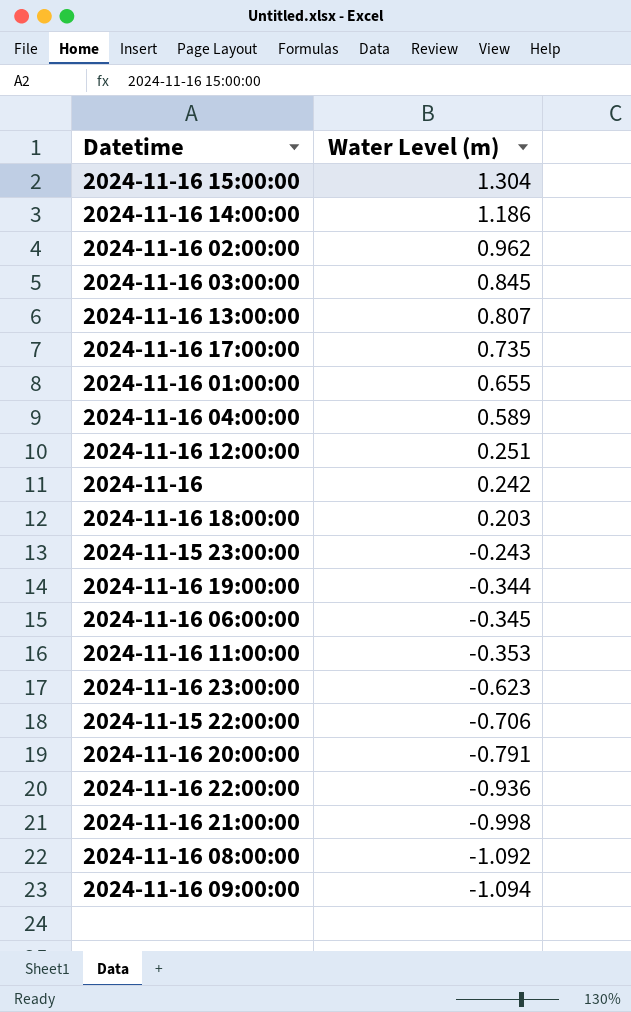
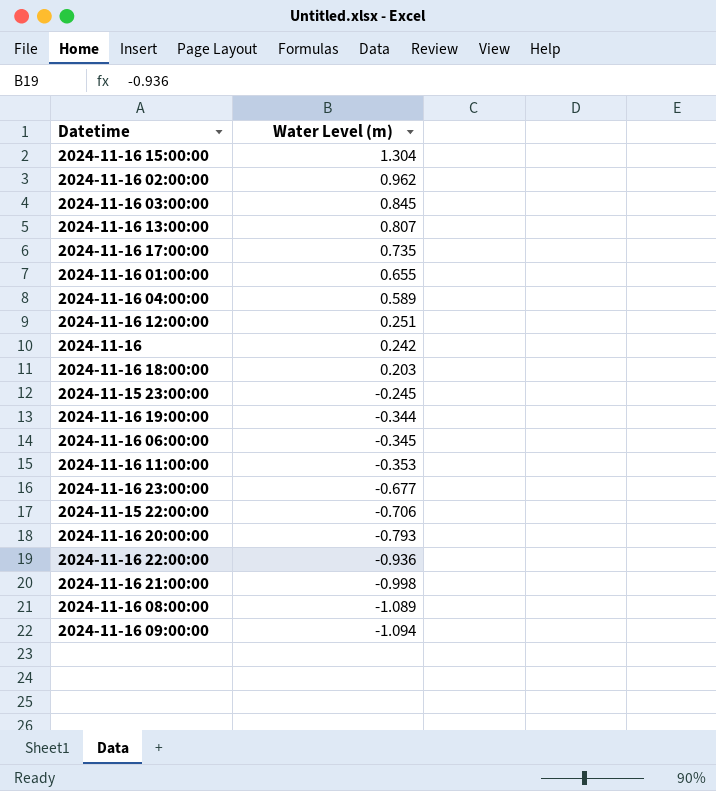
row 2024-11-16 14:00:00: 1.186 -> none
2024-11-15 23:00:00 | Water Level (m): -0.243 -> -0.245
2024-11-16 23:00:00 | Water Level (m): -0.623 -> -0.677
2024-11-16 20:00:00 | Water Level (m): -0.791 -> -0.793
2024-11-16 08:00:00 | Water Level (m): -1.092 -> -1.089

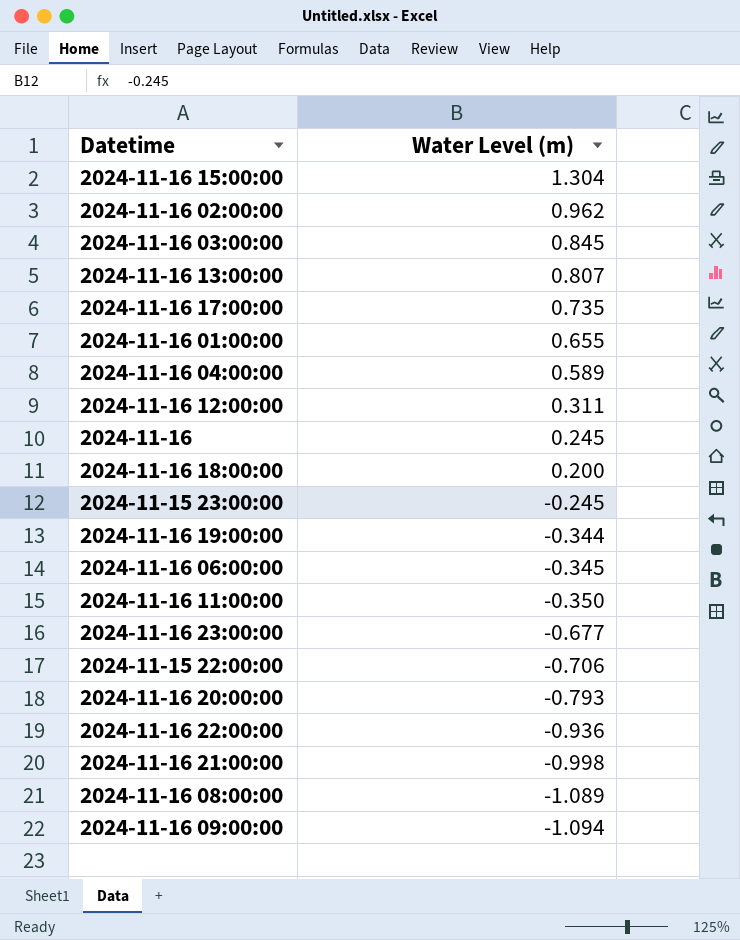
2024-11-16 12:00:00 | Water Level (m): 0.251 -> 0.311
2024-11-16 | Water Level (m): 0.242 -> 0.245
2024-11-16 18:00:00 | Water Level (m): 0.203 -> 0.200
2024-11-16 11:00:00 | Water Level (m): -0.353 -> -0.350

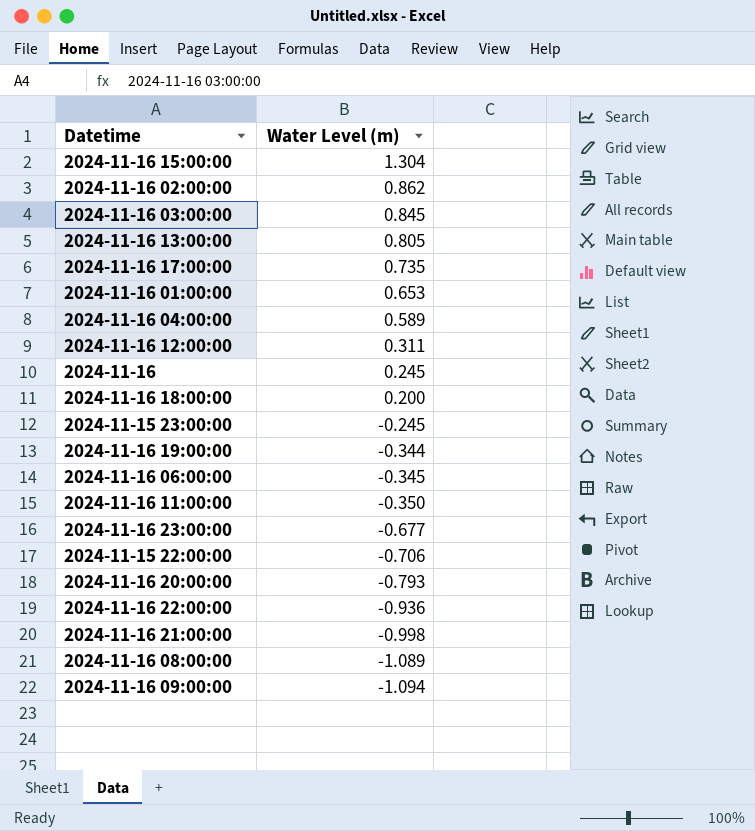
2024-11-16 02:00:00 | Water Level (m): 0.962 -> 0.862
2024-11-16 13:00:00 | Water Level (m): 0.807 -> 0.805
2024-11-16 01:00:00 | Water Level (m): 0.655 -> 0.653

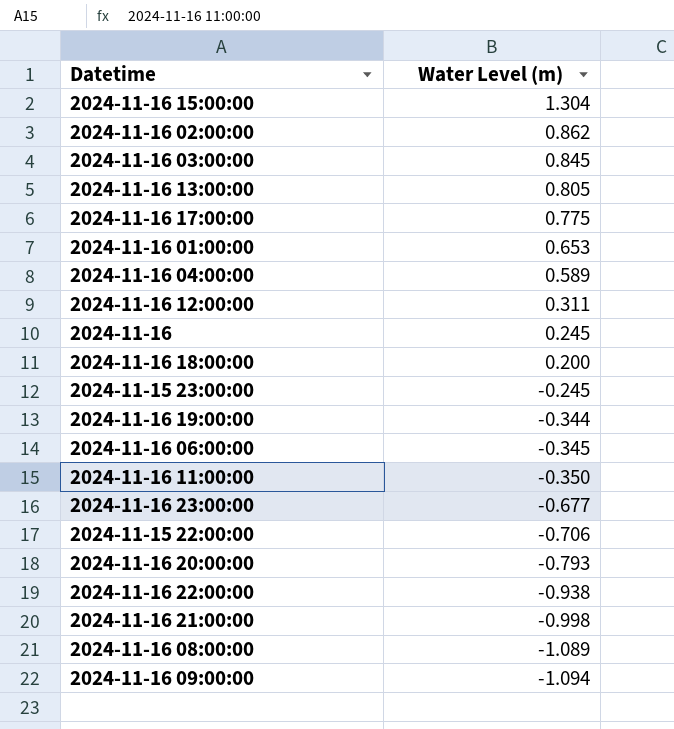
2024-11-16 17:00:00 | Water Level (m): 0.735 -> 0.775
2024-11-16 22:00:00 | Water Level (m): -0.936 -> -0.938

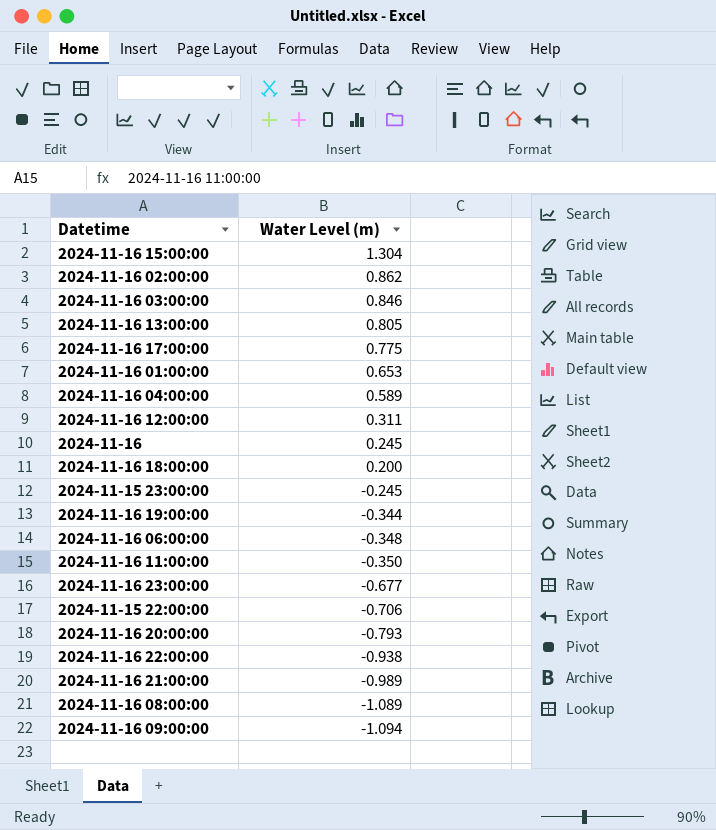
2024-11-16 03:00:00 | Water Level (m): 0.845 -> 0.846
2024-11-16 06:00:00 | Water Level (m): -0.345 -> -0.348
2024-11-16 21:00:00 | Water Level (m): -0.998 -> -0.989

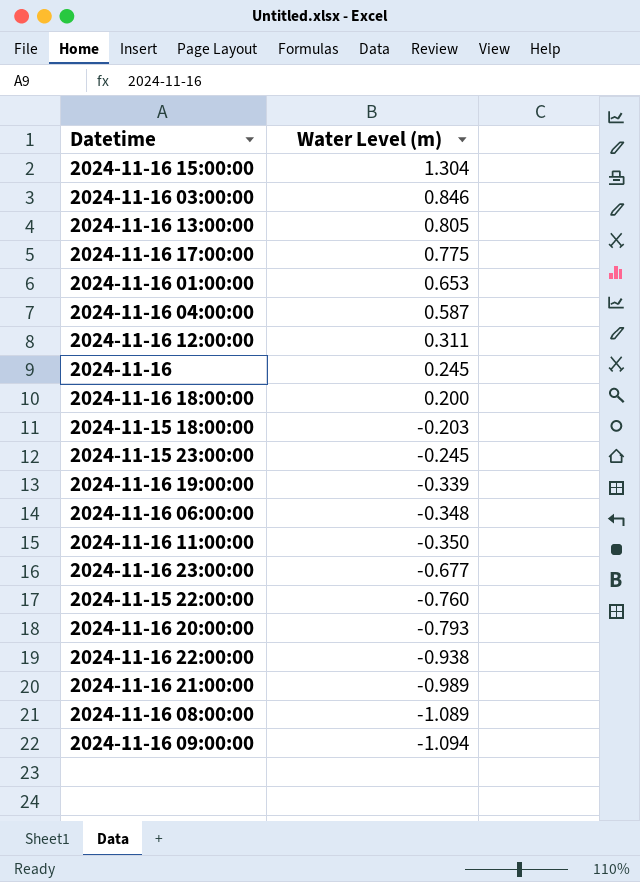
row 2024-11-16 02:00:00: 0.862 -> none
2024-11-16 04:00:00 | Water Level (m): 0.589 -> 0.587
row 2024-11-15 18:00:00: none -> -0.203
2024-11-16 19:00:00 | Water Level (m): -0.344 -> -0.339
2024-11-15 22:00:00 | Water Level (m): -0.706 -> -0.760

